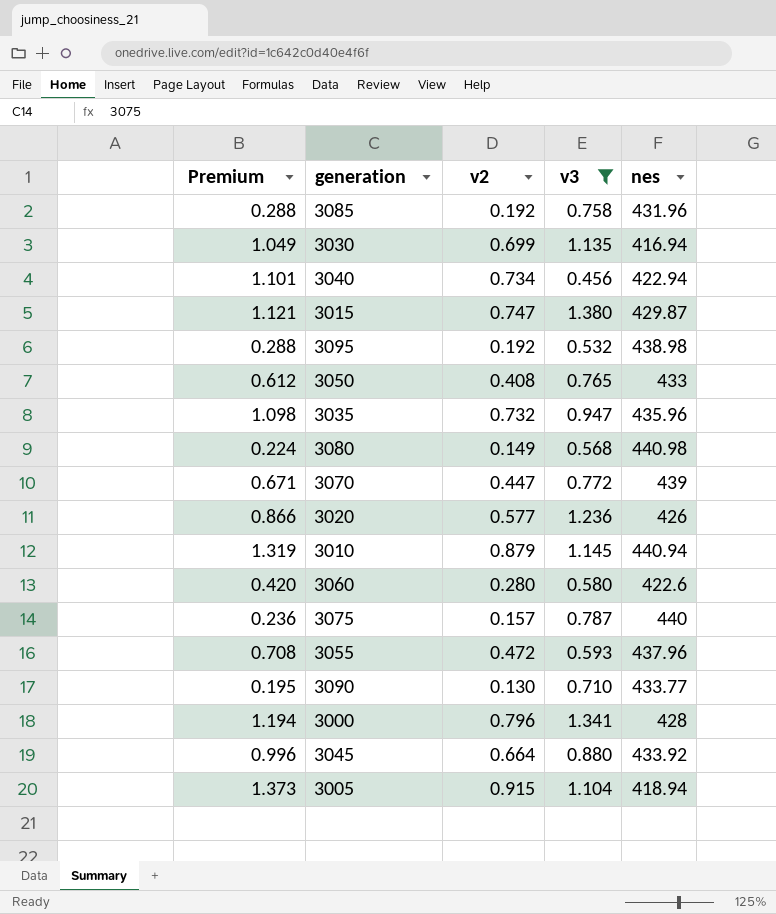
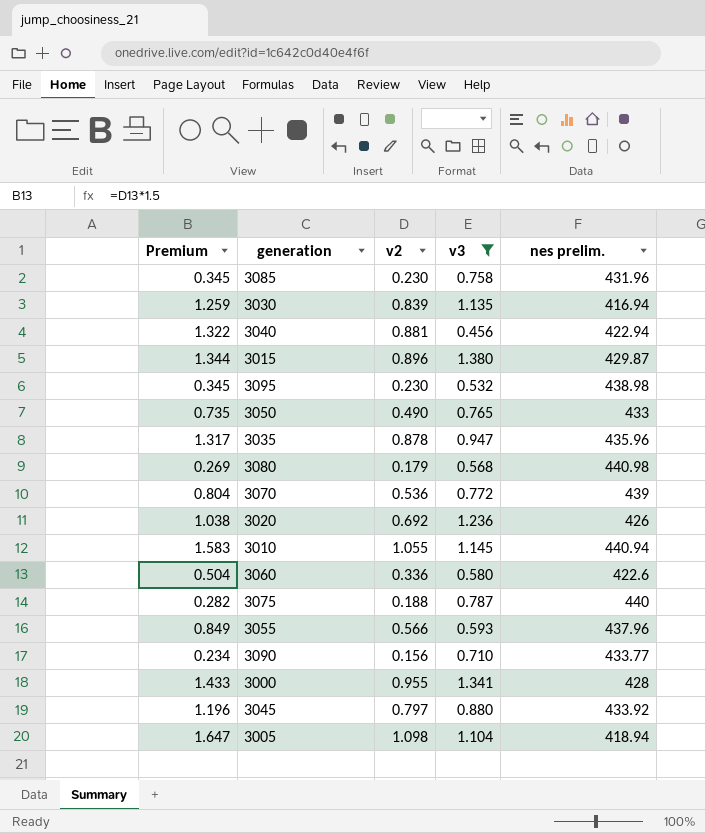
column name: nes -> nes prelim.
3085 | Premium: 0.288 -> 0.345
3085 | v2: 0.192 -> 0.230
3030 | Premium: 1.049 -> 1.259
3030 | v2: 0.699 -> 0.839
3040 | Premium: 1.101 -> 1.322
3040 | v2: 0.734 -> 0.881
3015 | Premium: 1.121 -> 1.344
3015 | v2: 0.747 -> 0.896
3095 | Premium: 0.288 -> 0.345
3095 | v2: 0.192 -> 0.230
3050 | Premium: 0.612 -> 0.735
3050 | v2: 0.408 -> 0.490
3035 | Premium: 1.098 -> 1.317
3035 | v2: 0.732 -> 0.878
3080 | Premium: 0.224 -> 0.269
3080 | v2: 0.149 -> 0.179
3070 | Premium: 0.671 -> 0.804
3070 | v2: 0.447 -> 0.536
3020 | Premium: 0.866 -> 1.038
3020 | v2: 0.577 -> 0.692
3010 | Premium: 1.319 -> 1.583
3010 | v2: 0.879 -> 1.055
3060 | Premium: 0.420 -> 0.504
3060 | v2: 0.280 -> 0.336
3075 | Premium: 0.236 -> 0.282
3075 | v2: 0.157 -> 0.188
3055 | Premium: 0.708 -> 0.849
3055 | v2: 0.472 -> 0.566
3090 | Premium: 0.195 -> 0.234
3090 | v2: 0.130 -> 0.156
3000 | Premium: 1.194 -> 1.433
3000 | v2: 0.796 -> 0.955
3045 | Premium: 0.996 -> 1.196
3045 | v2: 0.664 -> 0.797
3005 | Premium: 1.373 -> 1.647
3005 | v2: 0.915 -> 1.098

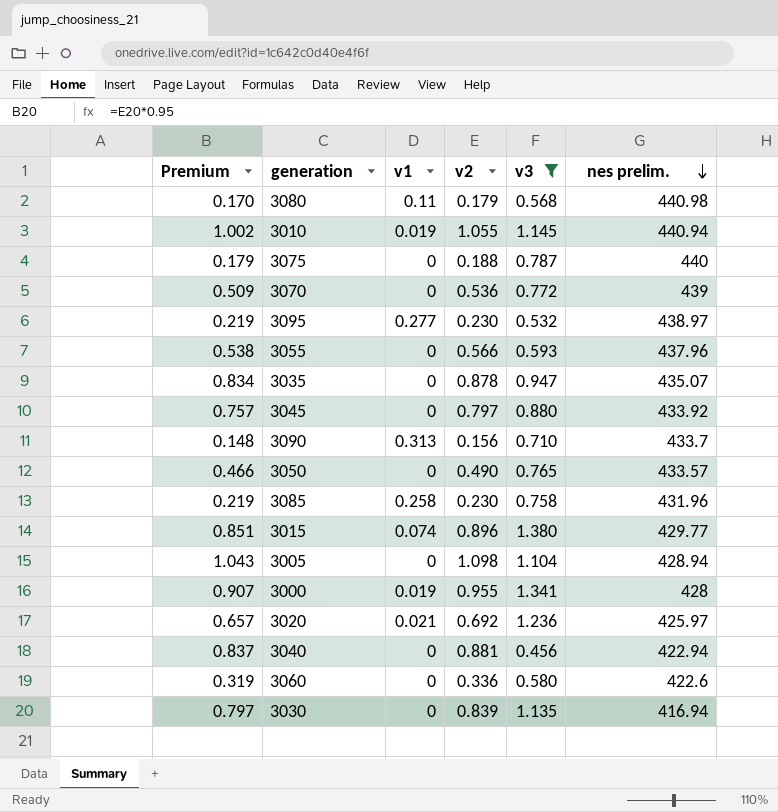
row order: none -> nes prelim. descending
column Premium | formula: [v2] * 1.5 -> [v2] * 0.95
column v1 | position: none -> 3
3095 | nes prelim.: 438.98 -> 438.97
3035 | nes prelim.: 435.96 -> 435.07
3090 | nes prelim.: 433.77 -> 433.7
3050 | nes prelim.: 433 -> 433.57
3015 | nes prelim.: 429.87 -> 429.77
3005 | nes prelim.: 418.94 -> 428.94
3020 | nes prelim.: 426 -> 425.97

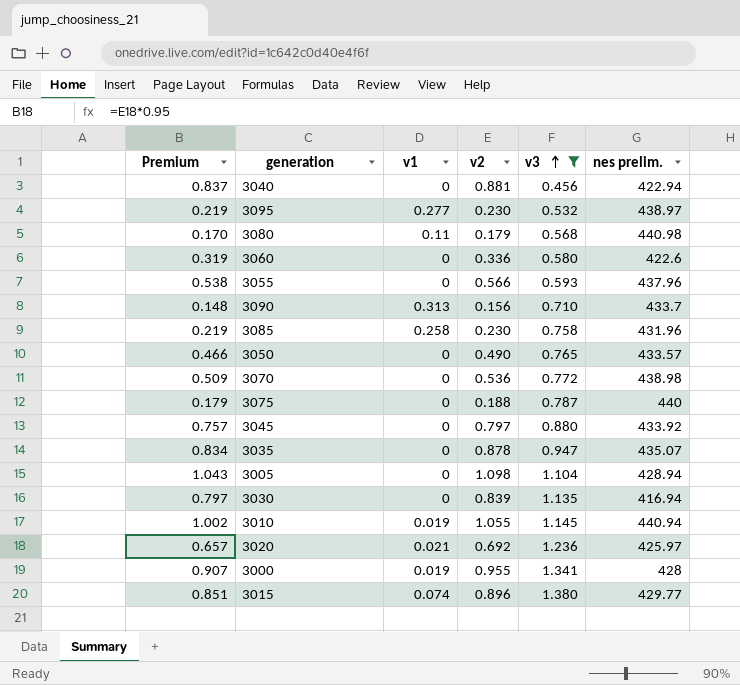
row order: nes prelim. descending -> v3 ascending
3070 | nes prelim.: 439 -> 438.98

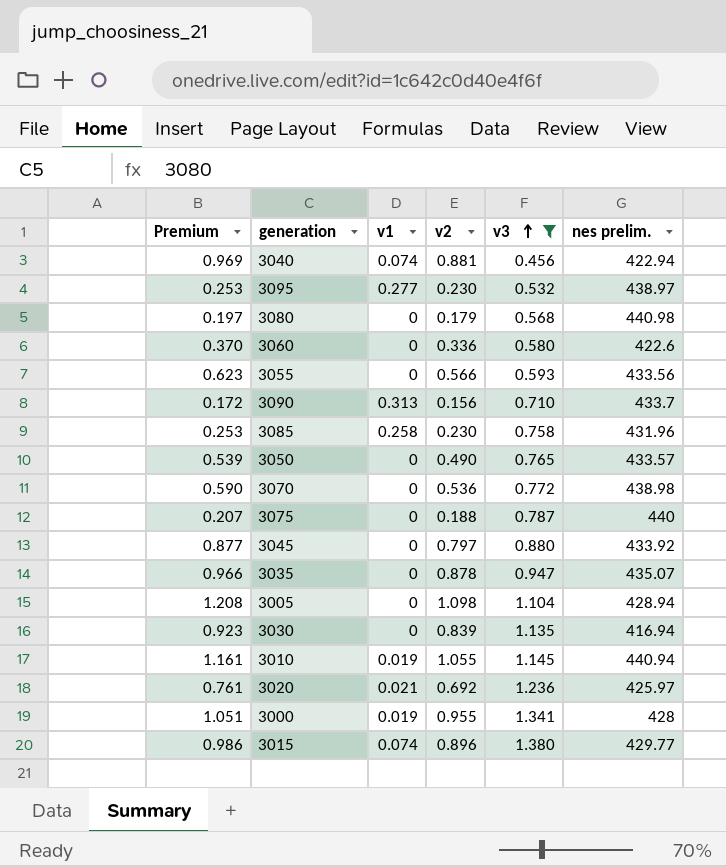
column Premium | formula: [v2] * 0.95 -> [v2] * 1.1
3040 | v1: 0 -> 0.074
3080 | v1: 0.11 -> 0
3055 | nes prelim.: 437.96 -> 433.56

